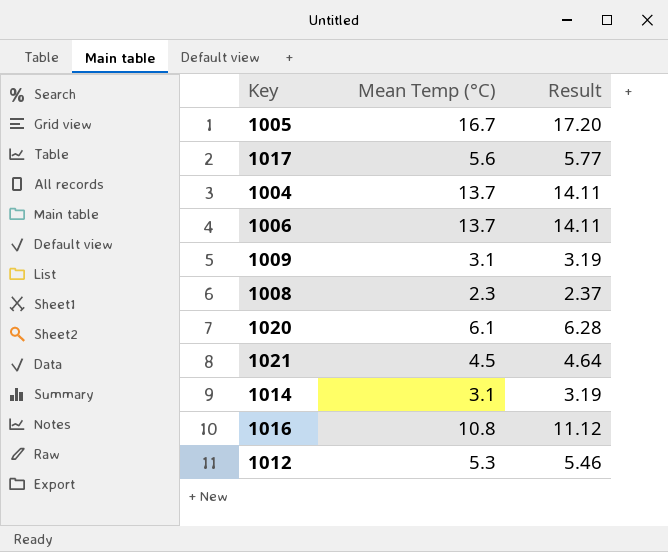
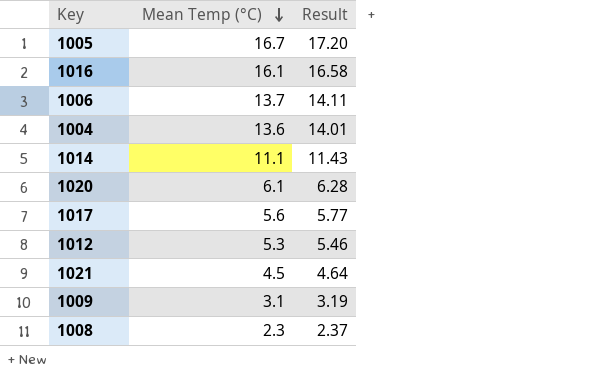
row order: none -> Mean Temp (°C) descending
1016 | Mean Temp (°C): 10.8 -> 16.1
1016 | Result: 11.12 -> 16.58
1004 | Mean Temp (°C): 13.7 -> 13.6
1004 | Result: 14.11 -> 14.01
1014 | Mean Temp (°C): 3.1 -> 11.1
1014 | Result: 3.19 -> 11.43

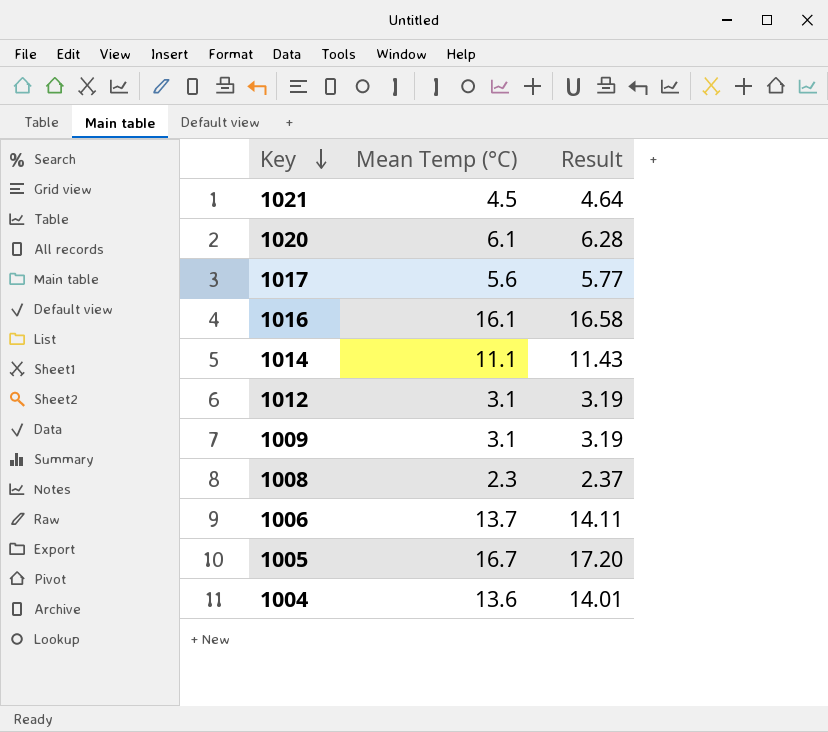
row order: Mean Temp (°C) descending -> Key descending
1012 | Mean Temp (°C): 5.3 -> 3.1
1012 | Result: 5.46 -> 3.19

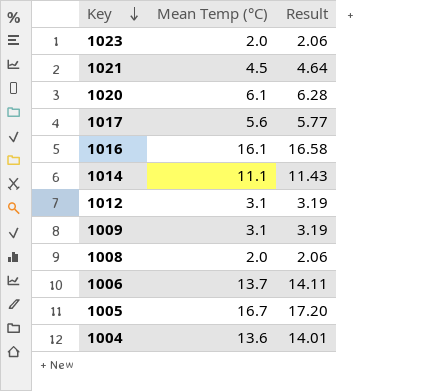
row 1023: none -> 2.0 | 2.06
1008 | Mean Temp (°C): 2.3 -> 2.0
1008 | Result: 2.37 -> 2.06

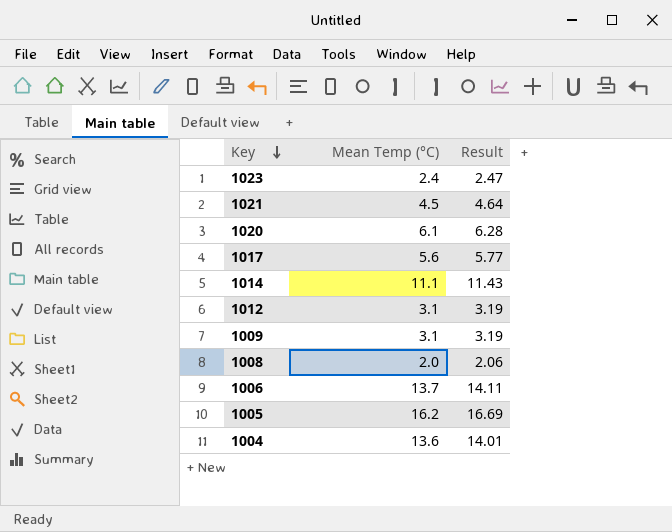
row 1016: 16.1 | 16.58 -> none
1023 | Mean Temp (°C): 2.0 -> 2.4
1023 | Result: 2.06 -> 2.47
1005 | Mean Temp (°C): 16.7 -> 16.2
1005 | Result: 17.20 -> 16.69

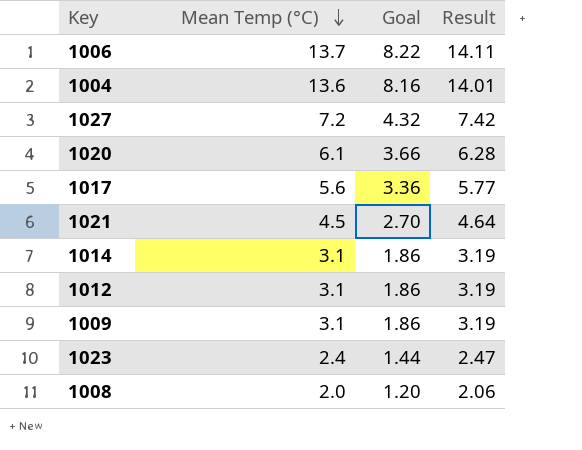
row order: Key descending -> Mean Temp (°C) descending
column Goal | formula: none -> [Mean Temp (°C)] * 0.6
row 1005: 16.2 | 16.69 -> none
row 1027: none -> 7.2 | 4.32 | 7.42
1014 | Mean Temp (°C): 11.1 -> 3.1
1014 | Result: 11.43 -> 3.19

